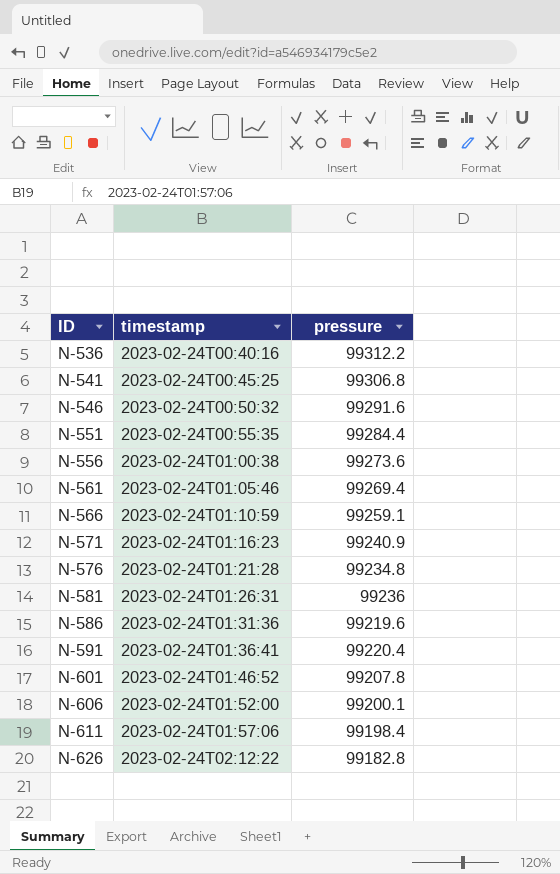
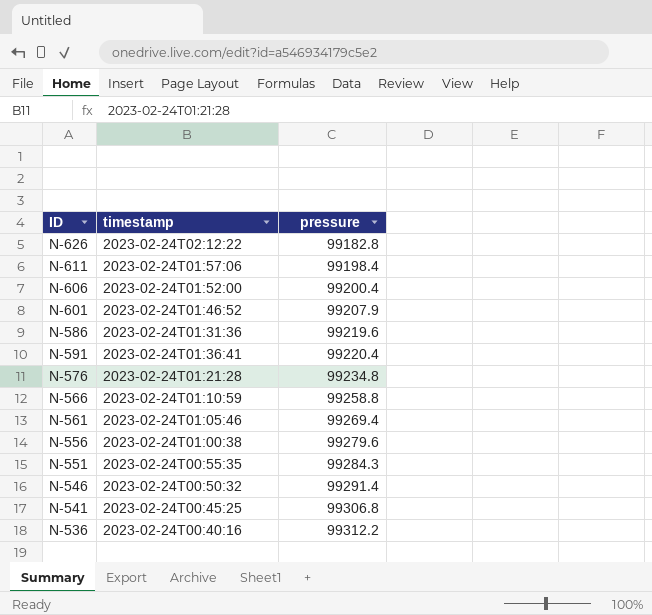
row order: ID ascending -> pressure ascending
row N-571: 2023-02-24T01:16:23 | 99240.9 -> none
row N-581: 2023-02-24T01:26:31 | 99236 -> none
N-606 | pressure: 99200.1 -> 99200.4
N-601 | pressure: 99207.8 -> 99207.9
N-566 | pressure: 99259.1 -> 99258.8
N-556 | pressure: 99273.6 -> 99279.6
N-551 | pressure: 99284.4 -> 99284.3
N-546 | pressure: 99291.6 -> 99291.4

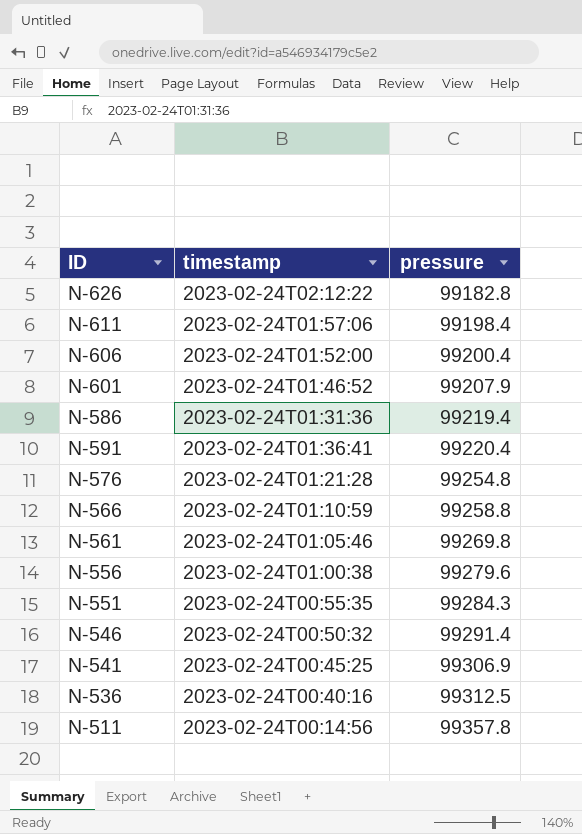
N-586 | pressure: 99219.6 -> 99219.4
N-576 | pressure: 99234.8 -> 99254.8
N-561 | pressure: 99269.4 -> 99269.8
N-541 | pressure: 99306.8 -> 99306.9
N-536 | pressure: 99312.2 -> 99312.5
row N-511: none -> 2023-02-24T00:14:56 | 99357.8

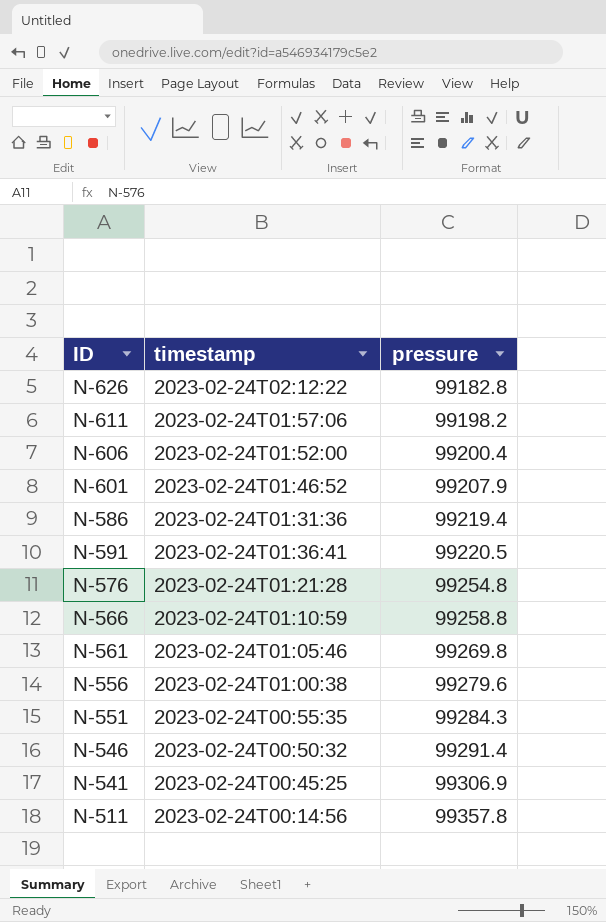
row N-536: 2023-02-24T00:40:16 | 99312.5 -> none
N-611 | pressure: 99198.4 -> 99198.2
N-591 | pressure: 99220.4 -> 99220.5

